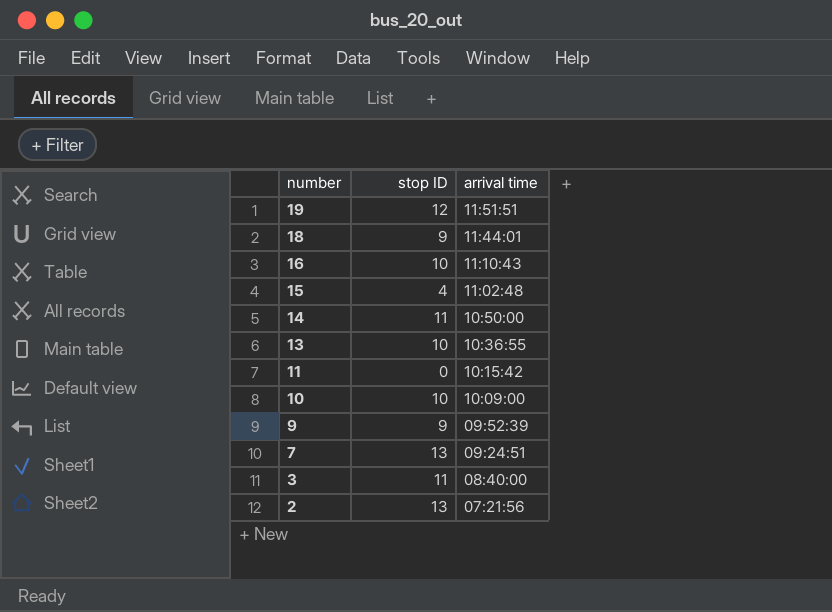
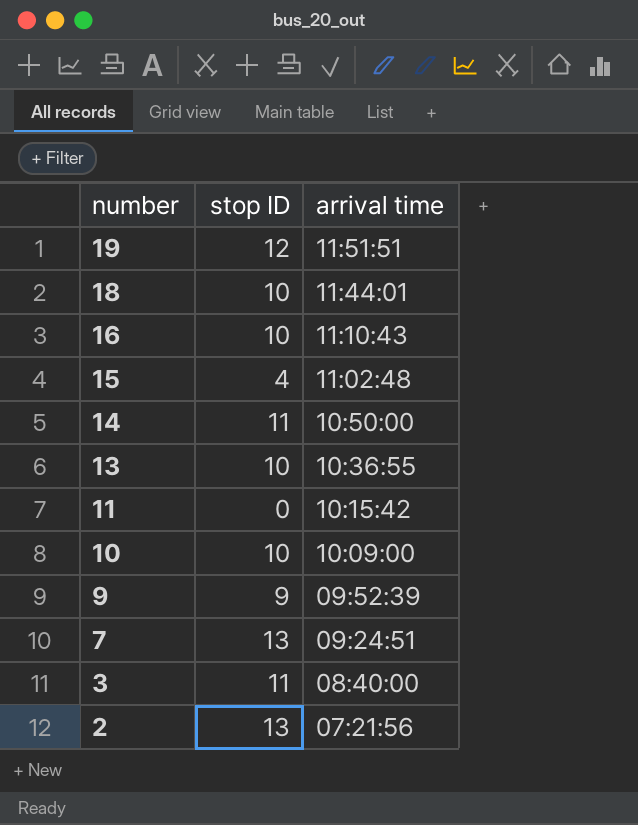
18 | stop ID: 9 -> 10

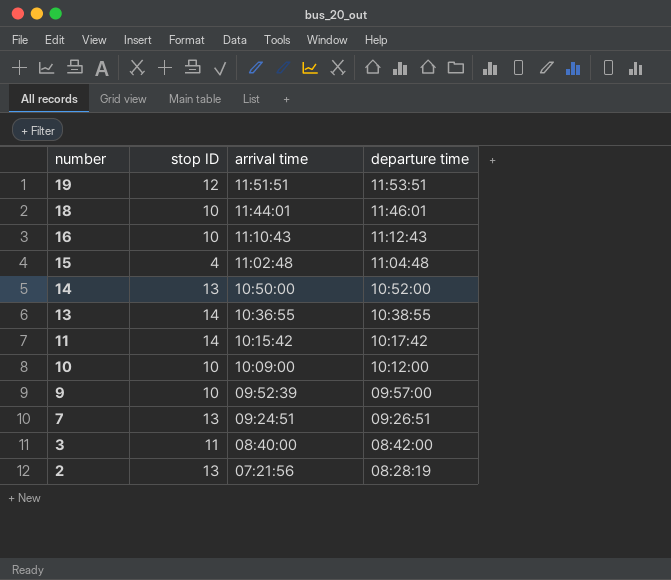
column departure time | position: none -> 4
14 | stop ID: 11 -> 13
13 | stop ID: 10 -> 14
11 | stop ID: 0 -> 14
9 | stop ID: 9 -> 10

